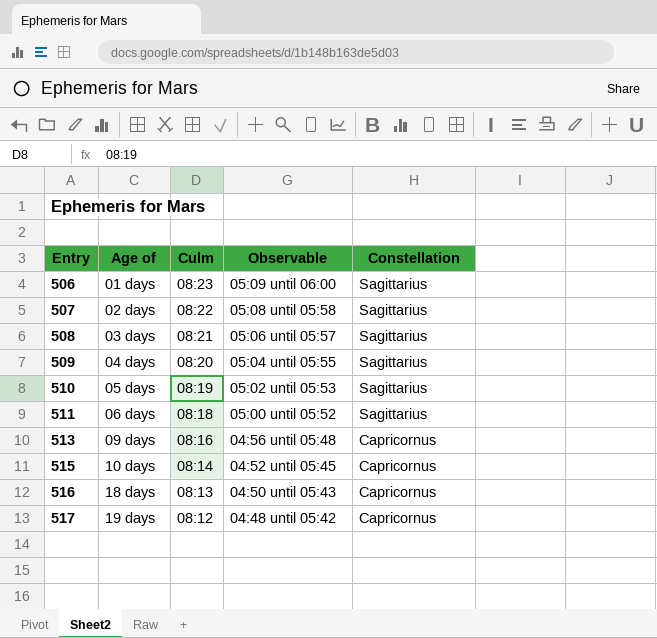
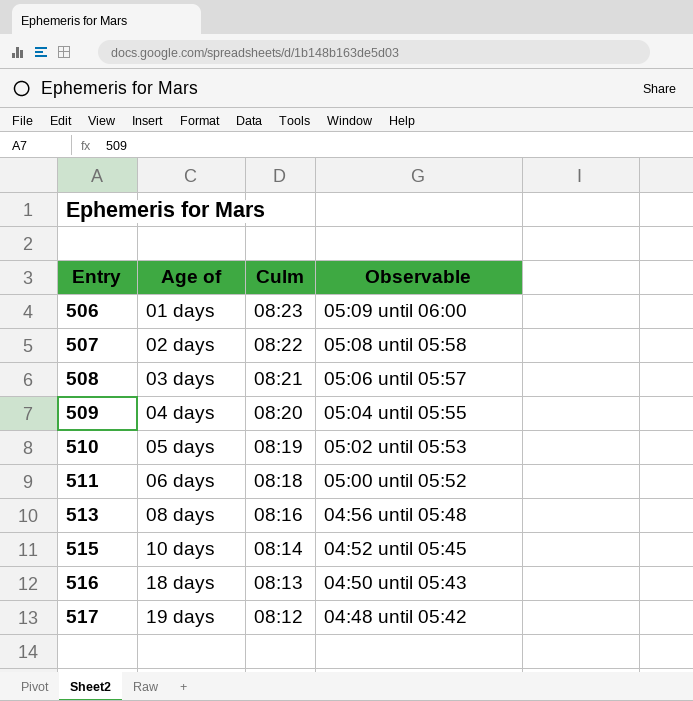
column Constellation | position: 5 -> none
513 | Age of: 09 days -> 08 days

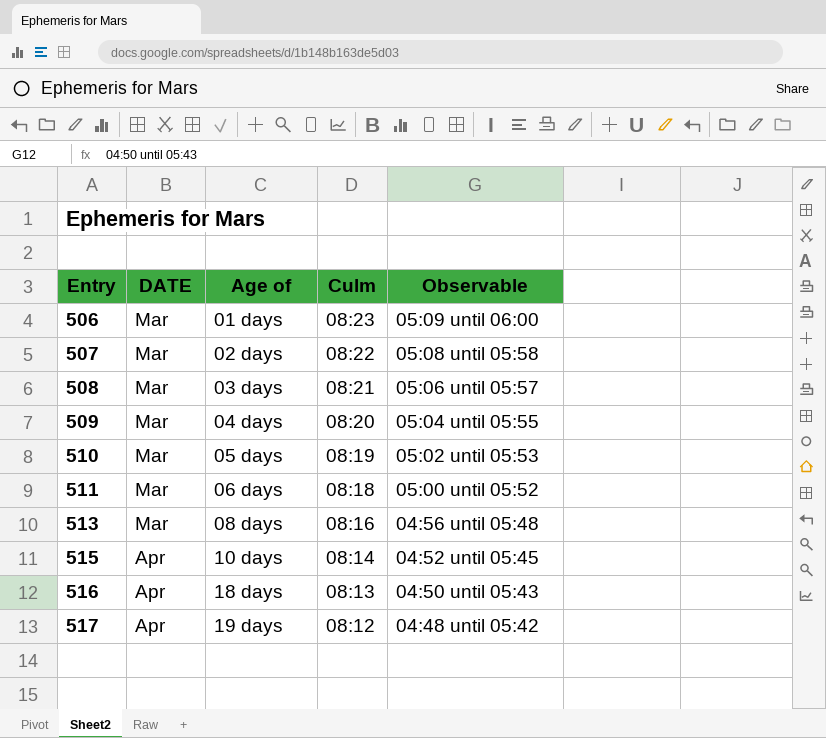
column DATE | position: none -> 2

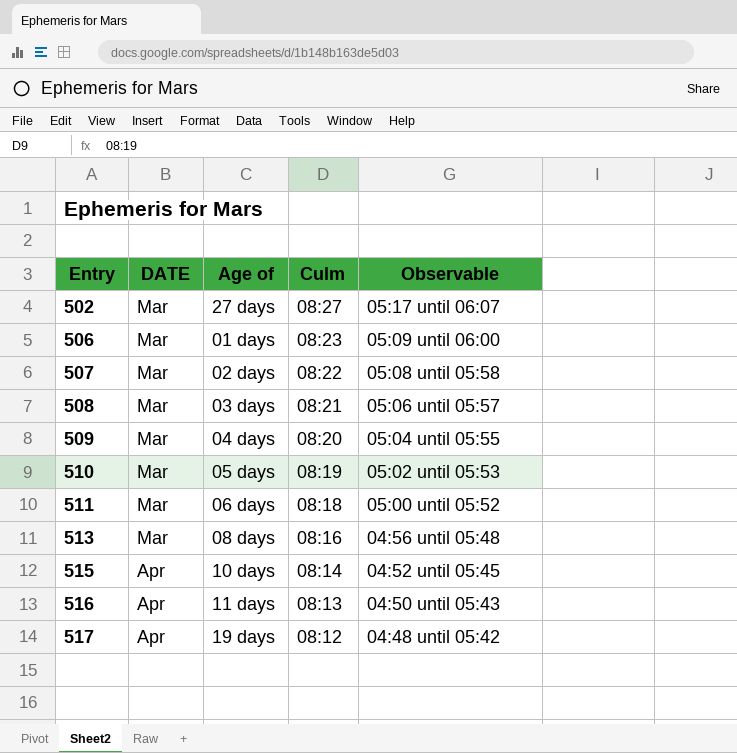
row 502: none -> Mar | 27 days | 08:27 | 05:17 until 06:07
516 | Age of: 18 days -> 11 days

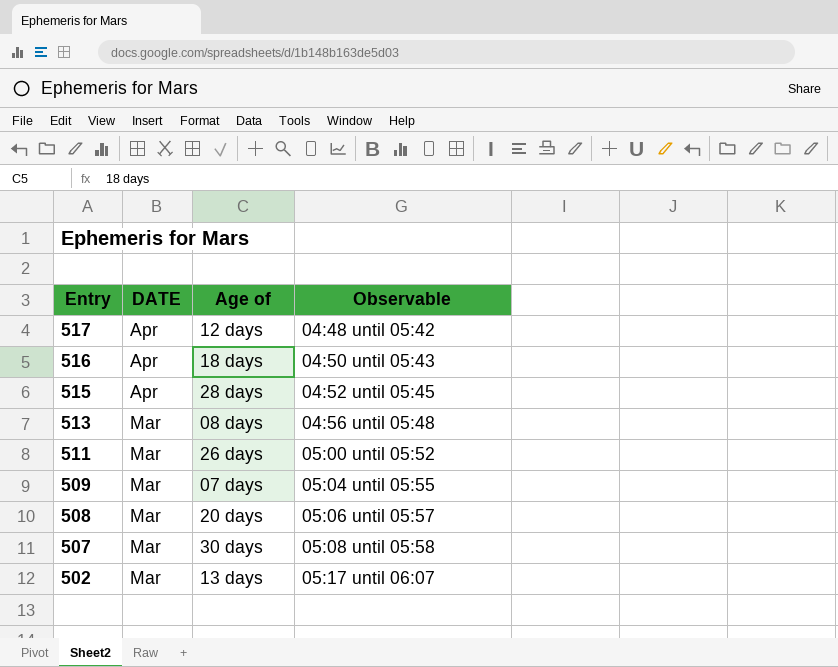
row order: Entry ascending -> Entry descending
column Culm | position: 4 -> none
row 506: Mar | 01 days | 08:23 | 05:09 until 06:00 -> none
row 510: Mar | 05 days | 08:19 | 05:02 until 05:53 -> none
517 | Age of: 19 days -> 12 days
516 | Age of: 11 days -> 18 days
515 | Age of: 10 days -> 28 days
511 | Age of: 06 days -> 26 days
509 | Age of: 04 days -> 07 days
508 | Age of: 03 days -> 20 days
507 | Age of: 02 days -> 30 days
502 | Age of: 27 days -> 13 days

